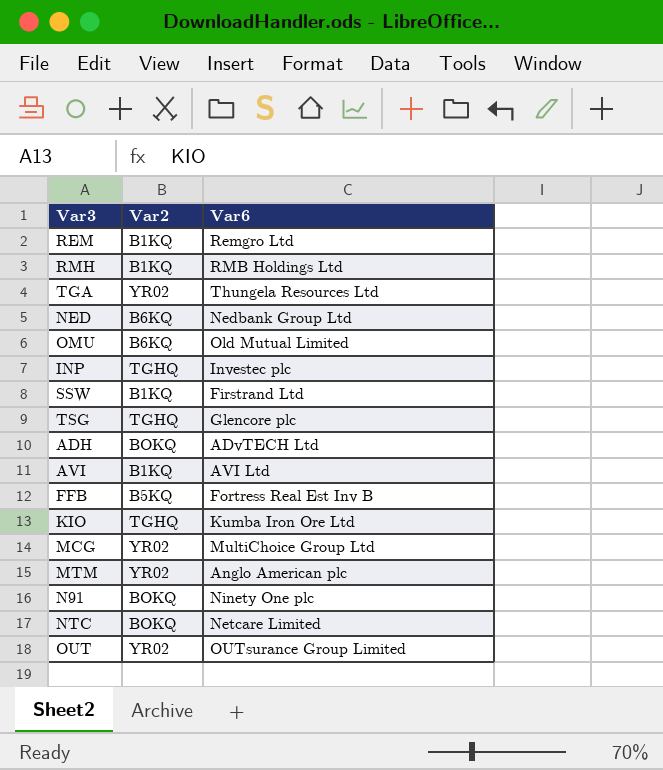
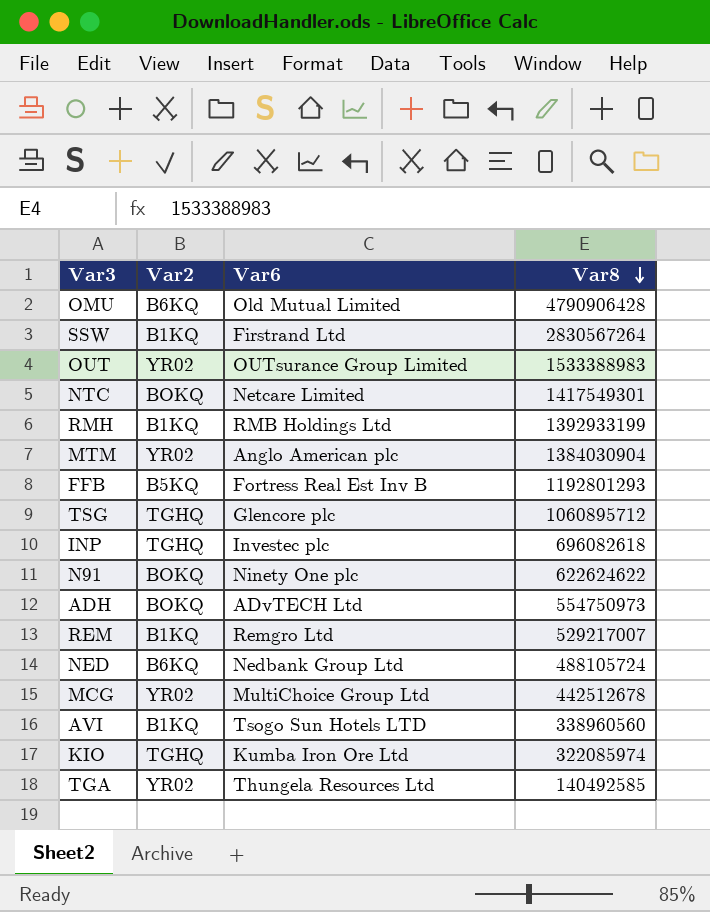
row order: none -> Var8 descending
column Var8 | position: none -> 4
AVI | Var6: AVI Ltd -> Tsogo Sun Hotels LTD

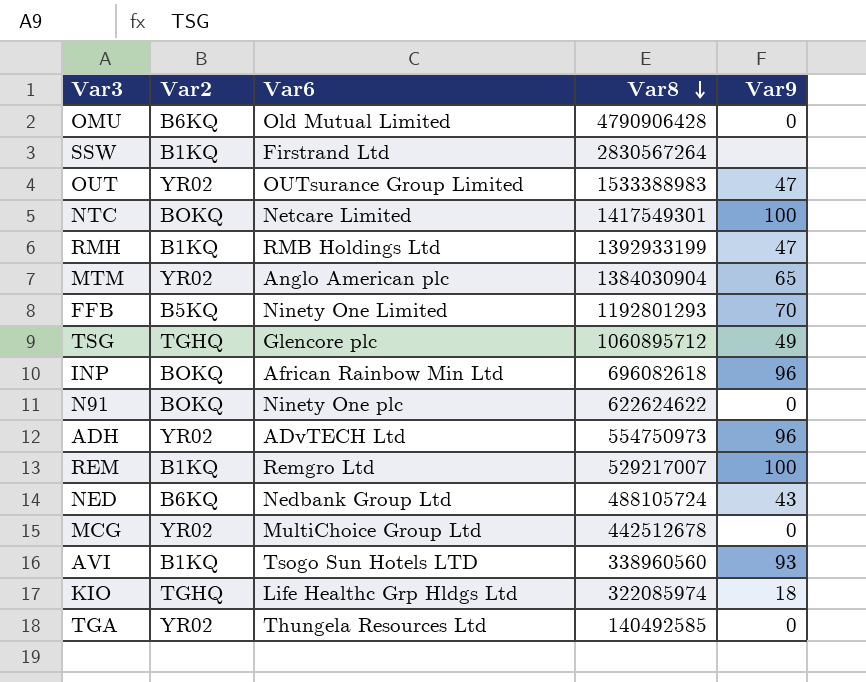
column Var9 | position: none -> 5
FFB | Var6: Fortress Real Est Inv B -> Ninety One Limited
INP | Var2: TGHQ -> BOKQ
INP | Var6: Investec plc -> African Rainbow Min Ltd
ADH | Var2: BOKQ -> YR02
KIO | Var6: Kumba Iron Ore Ltd -> Life Healthc Grp Hldgs Ltd

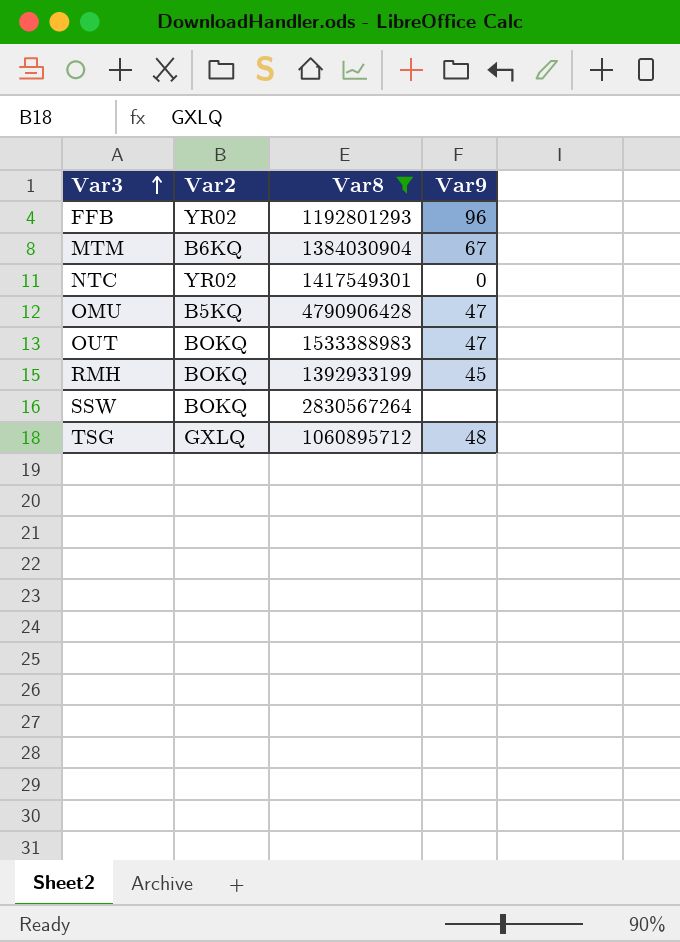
filter: none -> Var8 >= 1060895712
row order: Var8 descending -> Var3 ascending
column Var6 | position: 3 -> none
FFB | Var2: B5KQ -> YR02
FFB | Var9: 70 -> 96
MTM | Var2: YR02 -> B6KQ
MTM | Var9: 65 -> 67
NTC | Var2: BOKQ -> YR02
NTC | Var9: 100 -> 0
OMU | Var2: B6KQ -> B5KQ
OMU | Var9: 0 -> 47
OUT | Var2: YR02 -> BOKQ
RMH | Var2: B1KQ -> BOKQ
RMH | Var9: 47 -> 45
SSW | Var2: B1KQ -> BOKQ
TSG | Var2: TGHQ -> GXLQ
TSG | Var9: 49 -> 48

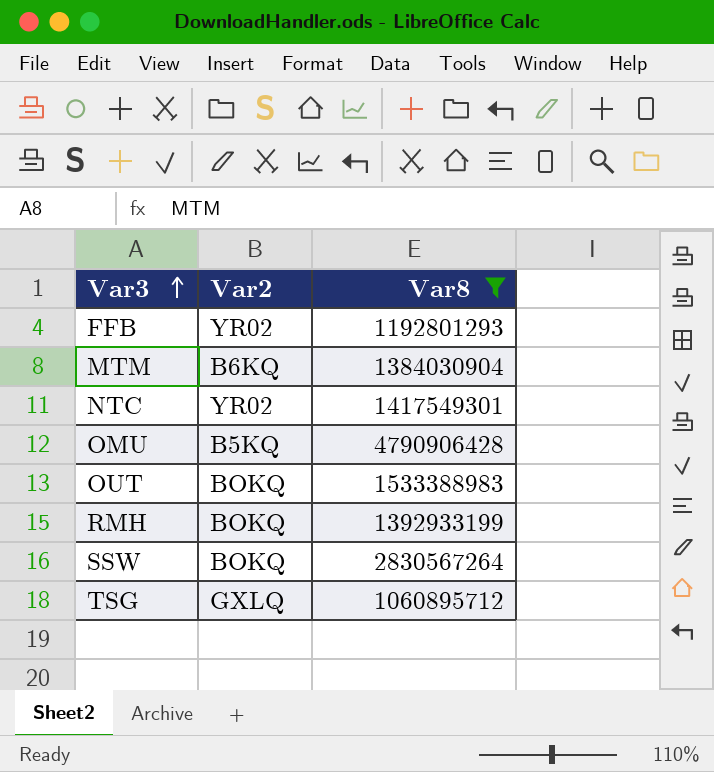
column Var9 | position: 4 -> none

